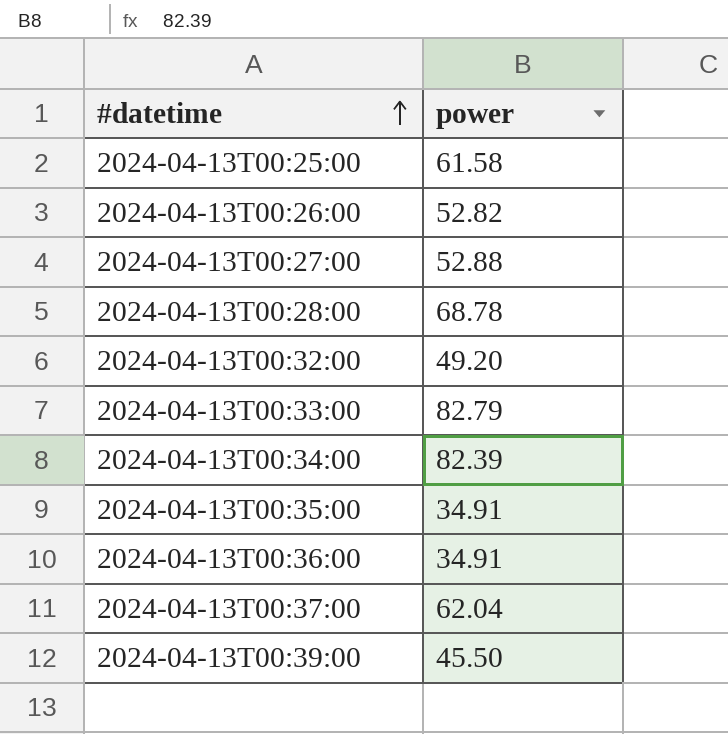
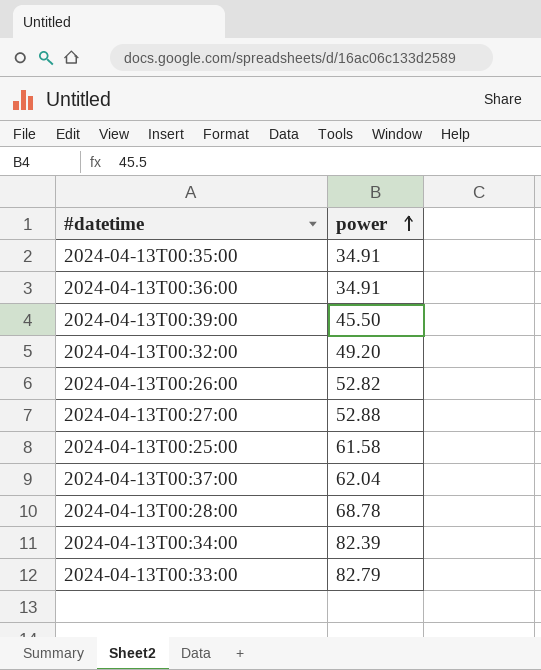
row order: #datetime ascending -> power ascending

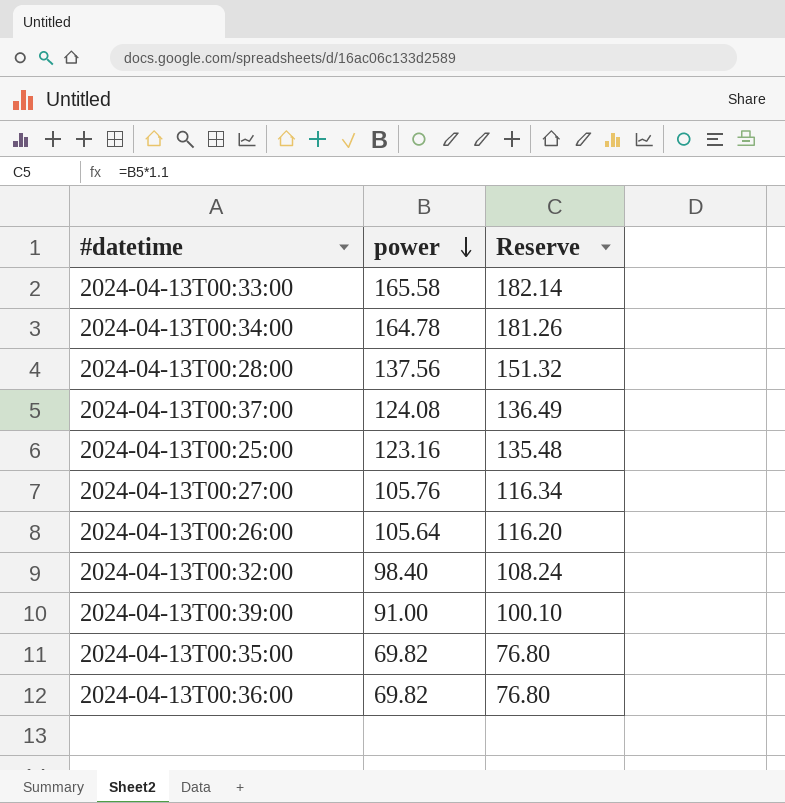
row order: power ascending -> power descending
column Reserve | formula: none -> [power] * 1.1
2024-04-13T00:33:00 | power: 82.79 -> 165.58
2024-04-13T00:34:00 | power: 82.39 -> 164.78
2024-04-13T00:28:00 | power: 68.78 -> 137.56
2024-04-13T00:37:00 | power: 62.04 -> 124.08
2024-04-13T00:25:00 | power: 61.58 -> 123.16
2024-04-13T00:27:00 | power: 52.88 -> 105.76
2024-04-13T00:26:00 | power: 52.82 -> 105.64
2024-04-13T00:32:00 | power: 49.20 -> 98.40
2024-04-13T00:39:00 | power: 45.50 -> 91.00
2024-04-13T00:35:00 | power: 34.91 -> 69.82
2024-04-13T00:36:00 | power: 34.91 -> 69.82

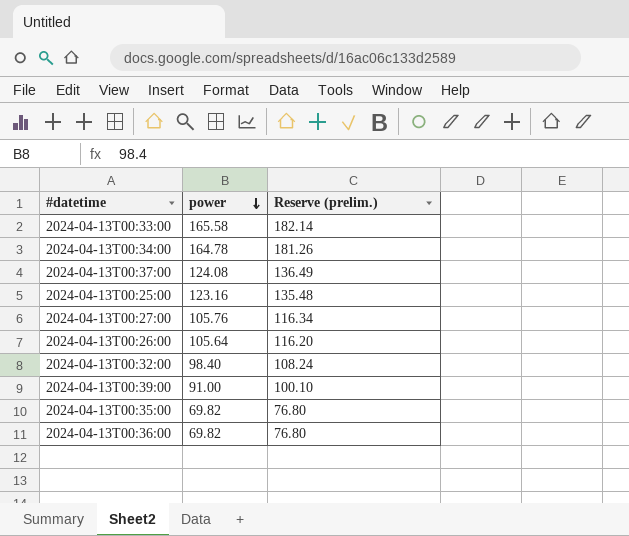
column name: Reserve -> Reserve (prelim.)
row 2024-04-13T00:28:00: 137.56 | 151.32 -> none

